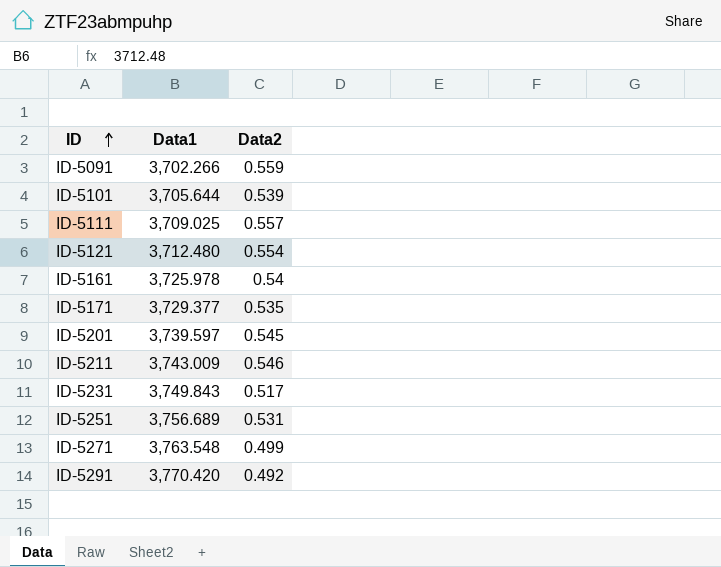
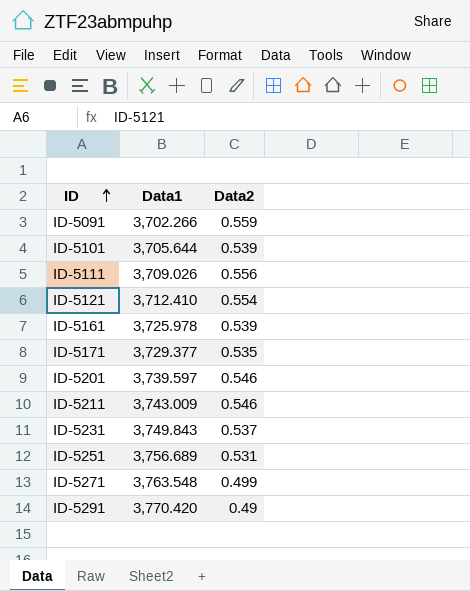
ID-5111 | Data1: 3,709.025 -> 3,709.026
ID-5111 | Data2: 0.557 -> 0.556
ID-5121 | Data1: 3,712.480 -> 3,712.410
ID-5161 | Data2: 0.54 -> 0.539
ID-5201 | Data2: 0.545 -> 0.546
ID-5231 | Data2: 0.517 -> 0.537
ID-5291 | Data2: 0.492 -> 0.49

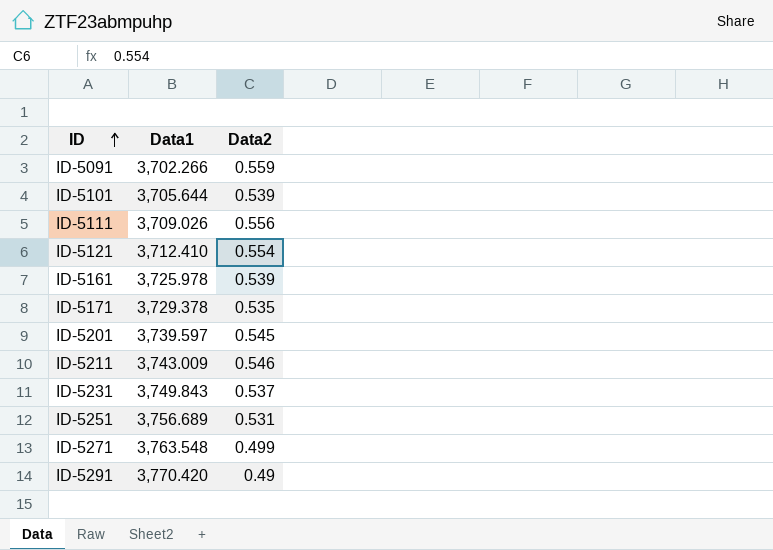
ID-5171 | Data1: 3,729.377 -> 3,729.378
ID-5201 | Data2: 0.546 -> 0.545

